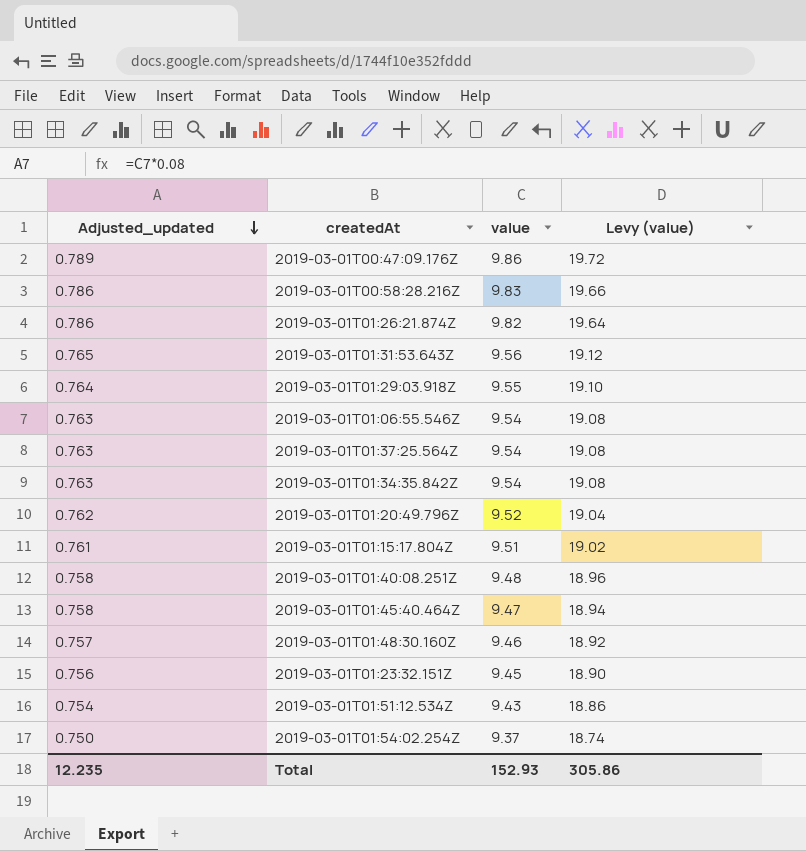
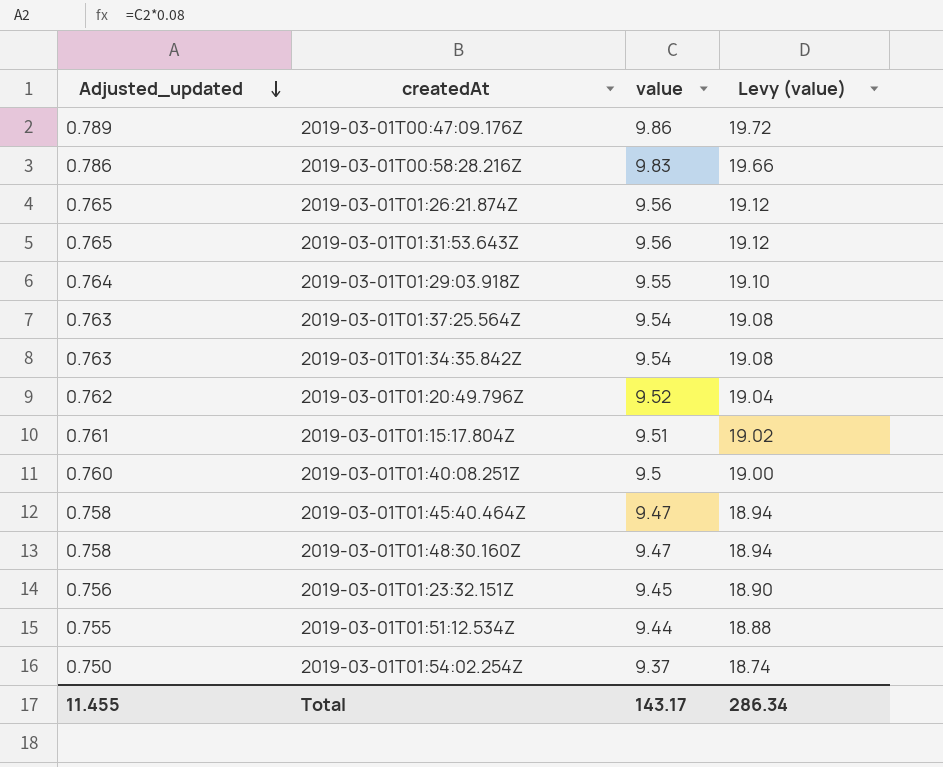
row 2019-03-01T01:06:55.546Z: 0.763 | 9.54 | 19.08 -> none
2019-03-01T01:26:21.874Z | Adjusted_updated: 0.786 -> 0.765
2019-03-01T01:26:21.874Z | value: 9.82 -> 9.56
2019-03-01T01:26:21.874Z | Levy (value): 19.64 -> 19.12
2019-03-01T01:40:08.251Z | Adjusted_updated: 0.758 -> 0.760
2019-03-01T01:40:08.251Z | value: 9.48 -> 9.5
2019-03-01T01:40:08.251Z | Levy (value): 18.96 -> 19.00
2019-03-01T01:48:30.160Z | Adjusted_updated: 0.757 -> 0.758
2019-03-01T01:48:30.160Z | value: 9.46 -> 9.47
2019-03-01T01:48:30.160Z | Levy (value): 18.92 -> 18.94
2019-03-01T01:51:12.534Z | Adjusted_updated: 0.754 -> 0.755
2019-03-01T01:51:12.534Z | value: 9.43 -> 9.44
2019-03-01T01:51:12.534Z | Levy (value): 18.86 -> 18.88
Total | Adjusted_updated: 12.235 -> 11.455
Total | value: 152.93 -> 143.17
Total | Levy (value): 305.86 -> 286.34

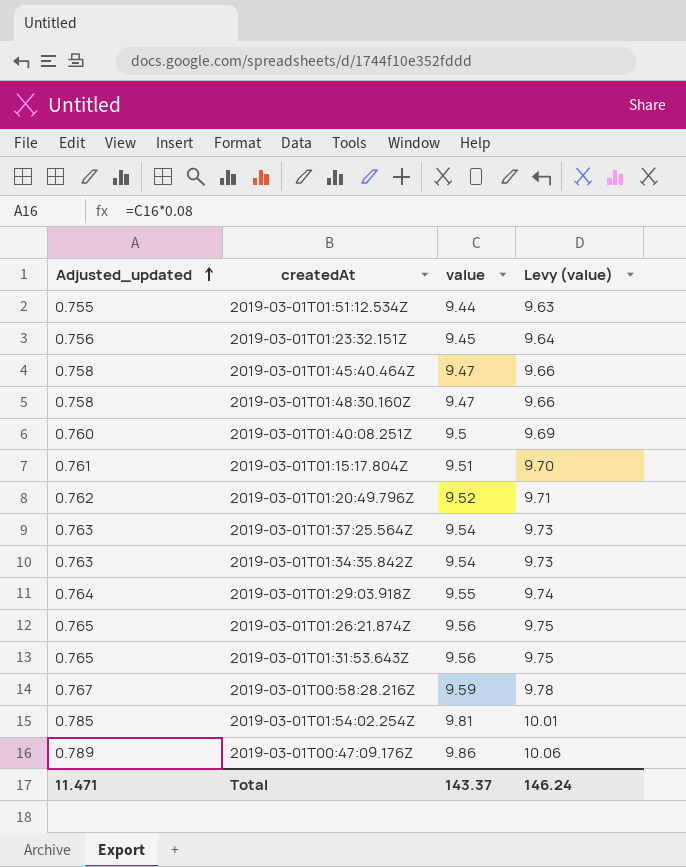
row order: Adjusted_updated descending -> Adjusted_updated ascending
column Levy (value) | formula: [value] * 2 -> [value] * 1.02
2019-03-01T00:58:28.216Z | Adjusted_updated: 0.786 -> 0.767
2019-03-01T00:58:28.216Z | value: 9.83 -> 9.59
2019-03-01T01:54:02.254Z | Adjusted_updated: 0.750 -> 0.785
2019-03-01T01:54:02.254Z | value: 9.37 -> 9.81
Total | Adjusted_updated: 11.455 -> 11.471
Total | value: 143.17 -> 143.37
Total | Levy (value): 286.34 -> 146.24

